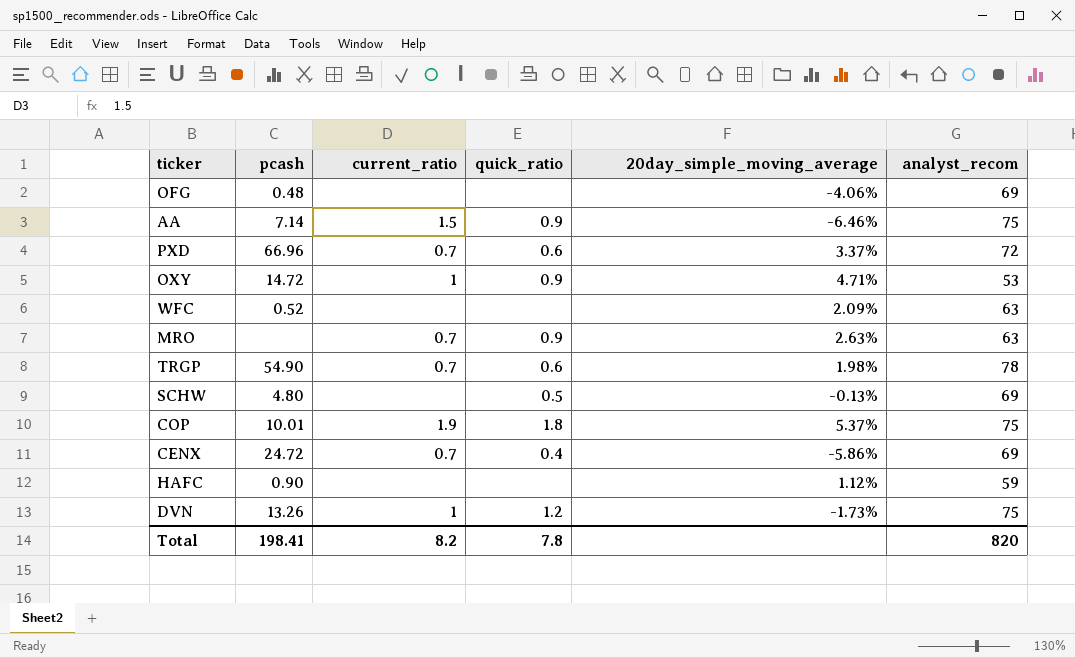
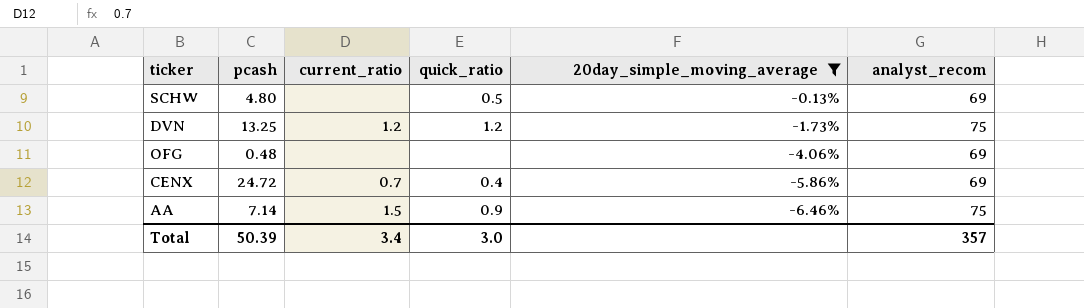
filter: none -> 20day_simple_moving_average <= -0.13%
row order: none -> 20day_simple_moving_average descending
DVN | pcash: 13.26 -> 13.25
DVN | current_ratio: 1 -> 1.2
Total | pcash: 198.41 -> 50.39
Total | current_ratio: 8.2 -> 3.4
Total | quick_ratio: 7.8 -> 3.0
Total | analyst_recom: 820 -> 357

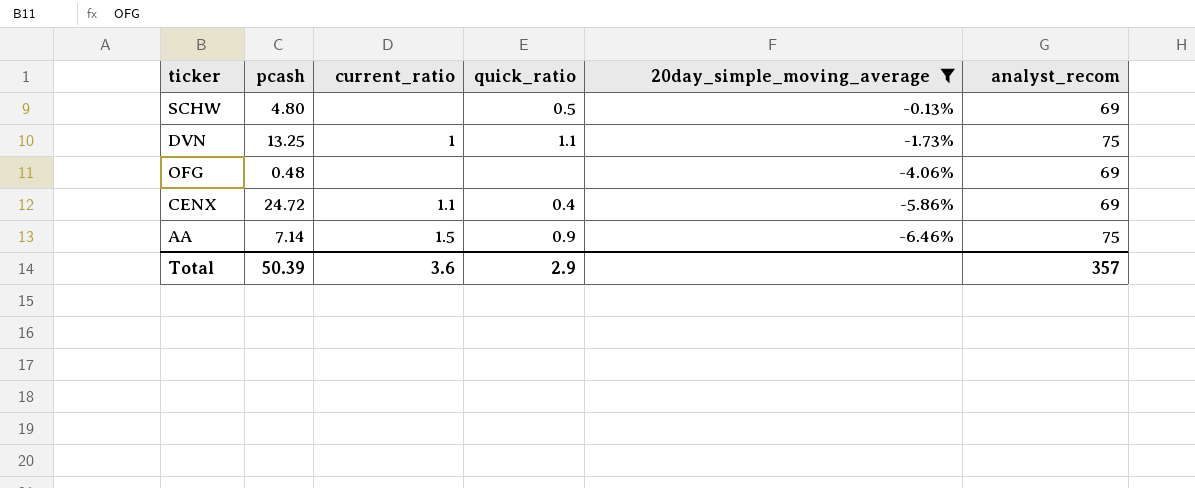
DVN | current_ratio: 1.2 -> 1
DVN | quick_ratio: 1.2 -> 1.1
CENX | current_ratio: 0.7 -> 1.1
Total | current_ratio: 3.4 -> 3.6
Total | quick_ratio: 3.0 -> 2.9

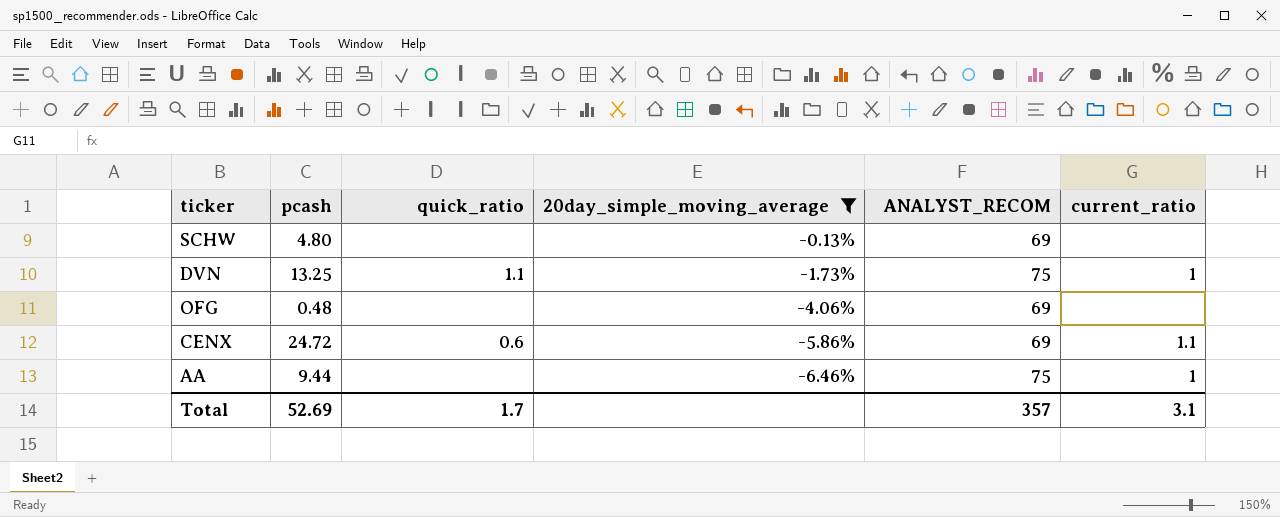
column name: analyst_recom -> ANALYST_RECOM
column current_ratio | position: 3 -> 6
SCHW | quick_ratio: 0.5 -> none
CENX | quick_ratio: 0.4 -> 0.6
AA | pcash: 7.14 -> 9.44
AA | quick_ratio: 0.9 -> none
AA | current_ratio: 1.5 -> 1
Total | pcash: 50.39 -> 52.69
Total | quick_ratio: 2.9 -> 1.7
Total | current_ratio: 3.6 -> 3.1

